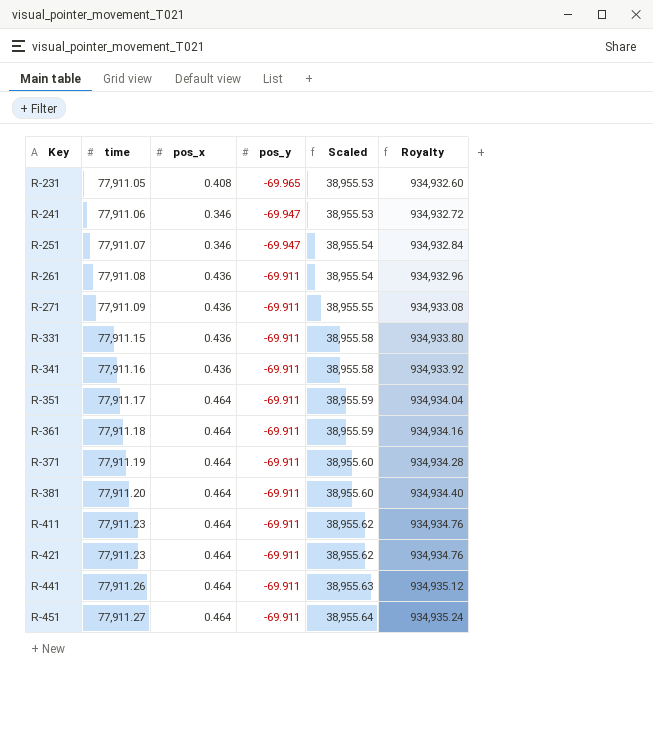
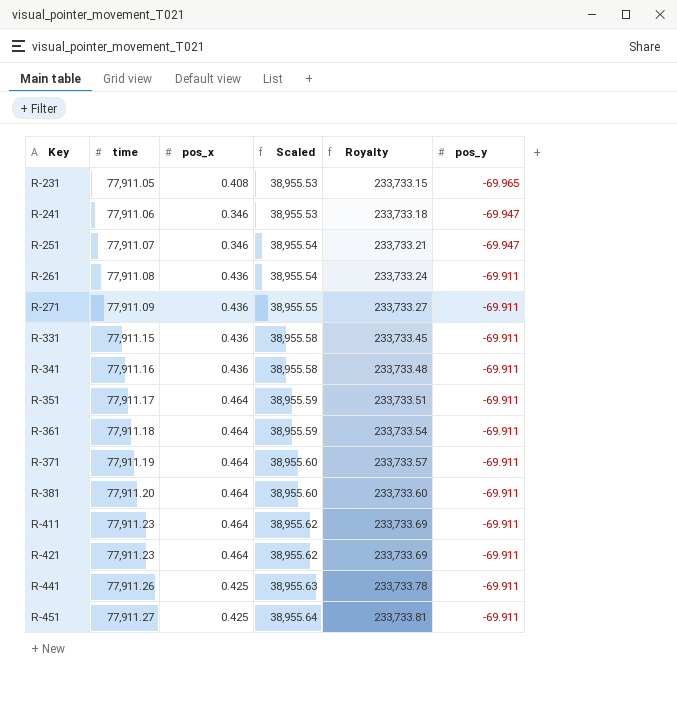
column Royalty | formula: [time] * 12 -> [time] * 3
column pos_y | position: 4 -> 6
R-441 | pos_x: 0.464 -> 0.425
R-451 | pos_x: 0.464 -> 0.425

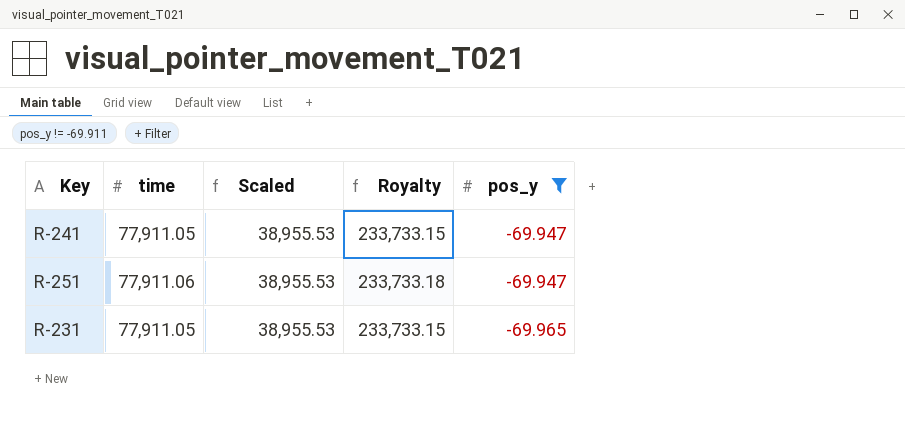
filter: none -> pos_y != -69.911
row order: Key ascending -> pos_y descending
column pos_x | position: 3 -> none
R-241 | time: 77,911.06 -> 77,911.05
R-241 | Royalty: 233,733.18 -> 233,733.15
R-251 | time: 77,911.07 -> 77,911.06
R-251 | Scaled: 38,955.54 -> 38,955.53
R-251 | Royalty: 233,733.21 -> 233,733.18

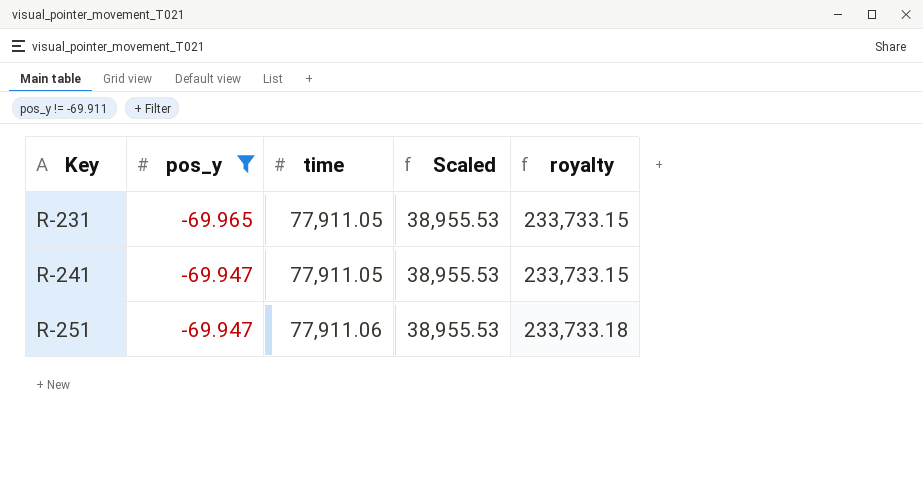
row order: pos_y descending -> Key ascending
column pos_y | position: 5 -> 2
column name: Royalty -> royalty

